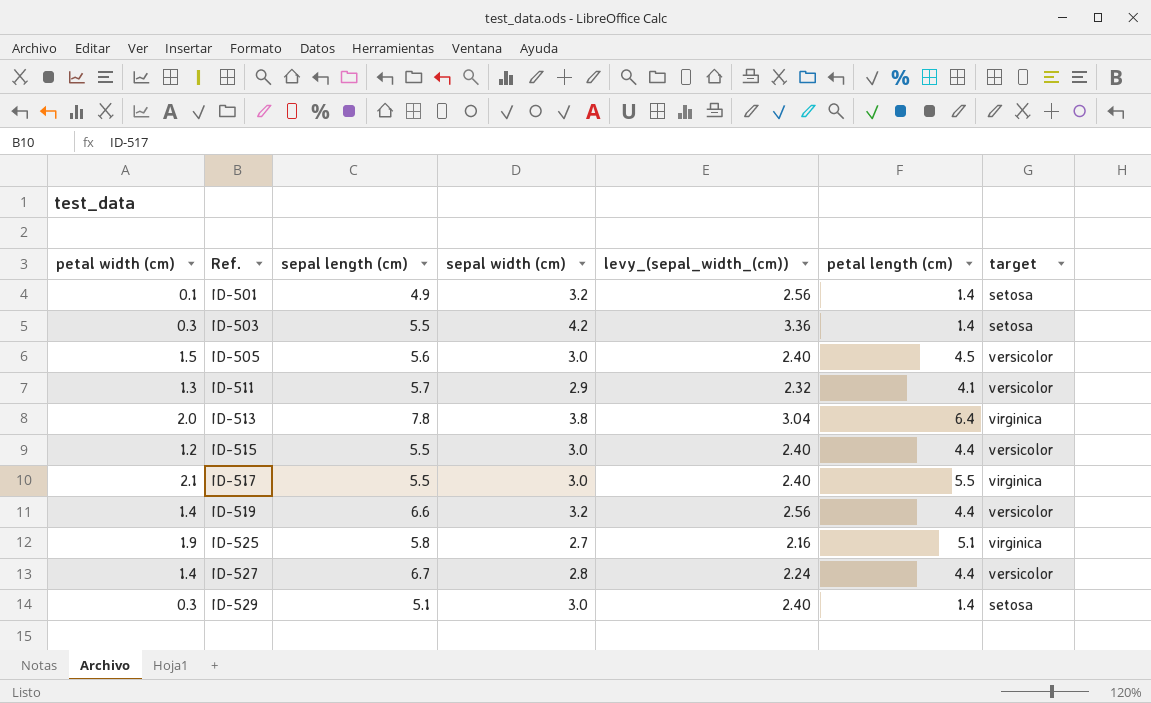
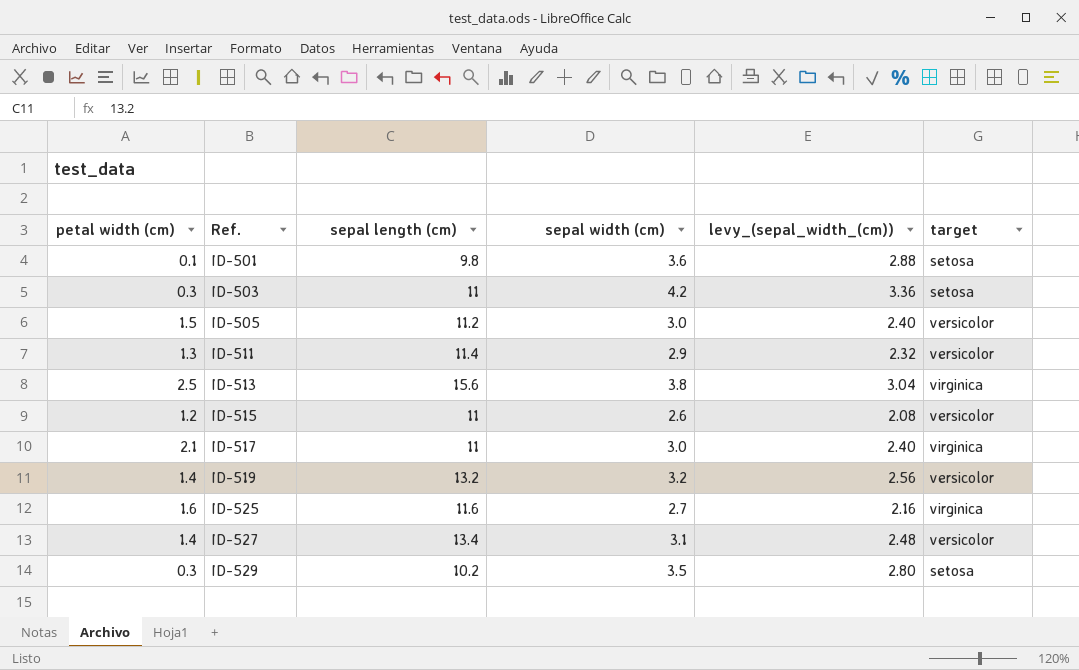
column petal length (cm) | position: 6 -> none
ID-501 | sepal length (cm): 4.9 -> 9.8
ID-501 | sepal width (cm): 3.2 -> 3.6
ID-501 | levy_(sepal_width_(cm)): 2.56 -> 2.88
ID-503 | sepal length (cm): 5.5 -> 11
ID-505 | sepal length (cm): 5.6 -> 11.2
ID-511 | sepal length (cm): 5.7 -> 11.4
ID-513 | petal width (cm): 2.0 -> 2.5
ID-513 | sepal length (cm): 7.8 -> 15.6
ID-515 | sepal length (cm): 5.5 -> 11
ID-515 | sepal width (cm): 3.0 -> 2.6
ID-515 | levy_(sepal_width_(cm)): 2.40 -> 2.08
ID-517 | sepal length (cm): 5.5 -> 11
ID-519 | sepal length (cm): 6.6 -> 13.2
ID-525 | petal width (cm): 1.9 -> 1.6
ID-525 | sepal length (cm): 5.8 -> 11.6
ID-527 | sepal length (cm): 6.7 -> 13.4
ID-527 | sepal width (cm): 2.8 -> 3.1
ID-527 | levy_(sepal_width_(cm)): 2.24 -> 2.48
ID-529 | sepal length (cm): 5.1 -> 10.2
ID-529 | sepal width (cm): 3.0 -> 3.5
ID-529 | levy_(sepal_width_(cm)): 2.40 -> 2.80

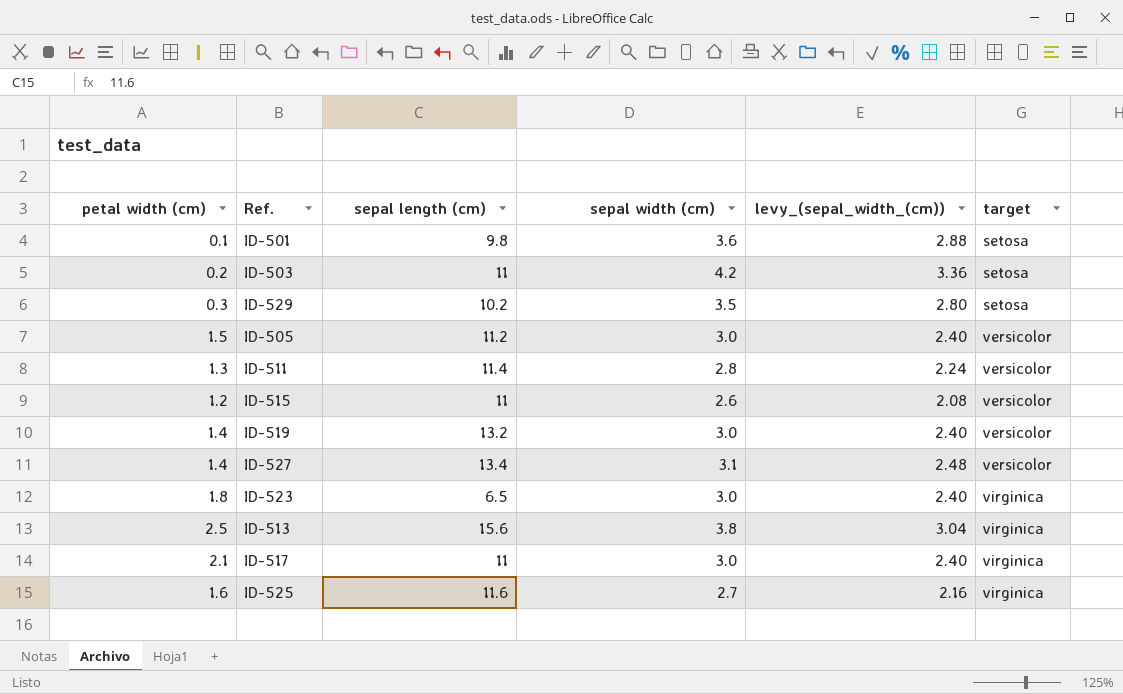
row order: Ref. ascending -> target ascending
ID-503 | petal width (cm): 0.3 -> 0.2
ID-511 | sepal width (cm): 2.9 -> 2.8
ID-511 | levy_(sepal_width_(cm)): 2.32 -> 2.24
ID-519 | sepal width (cm): 3.2 -> 3.0
ID-519 | levy_(sepal_width_(cm)): 2.56 -> 2.40
row ID-523: none -> 1.8 | 6.5 | 3.0 | 2.40 | virginica

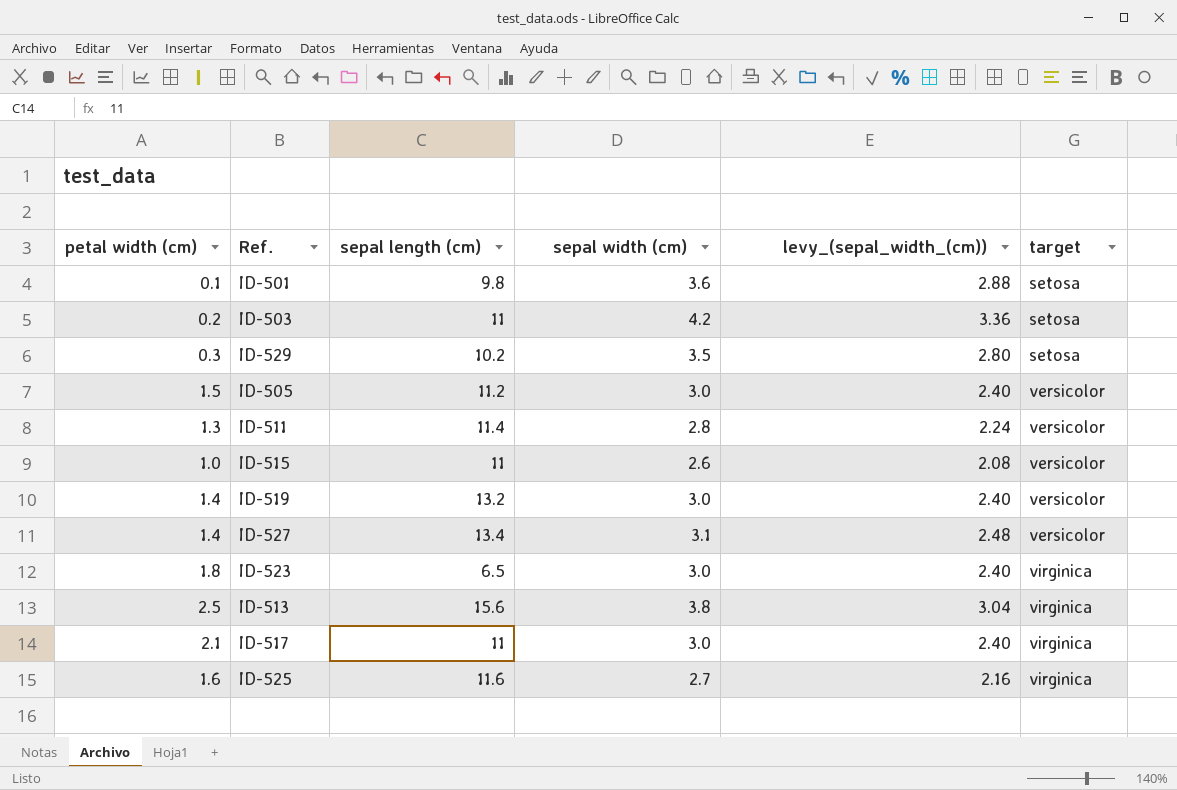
ID-515 | petal width (cm): 1.2 -> 1.0

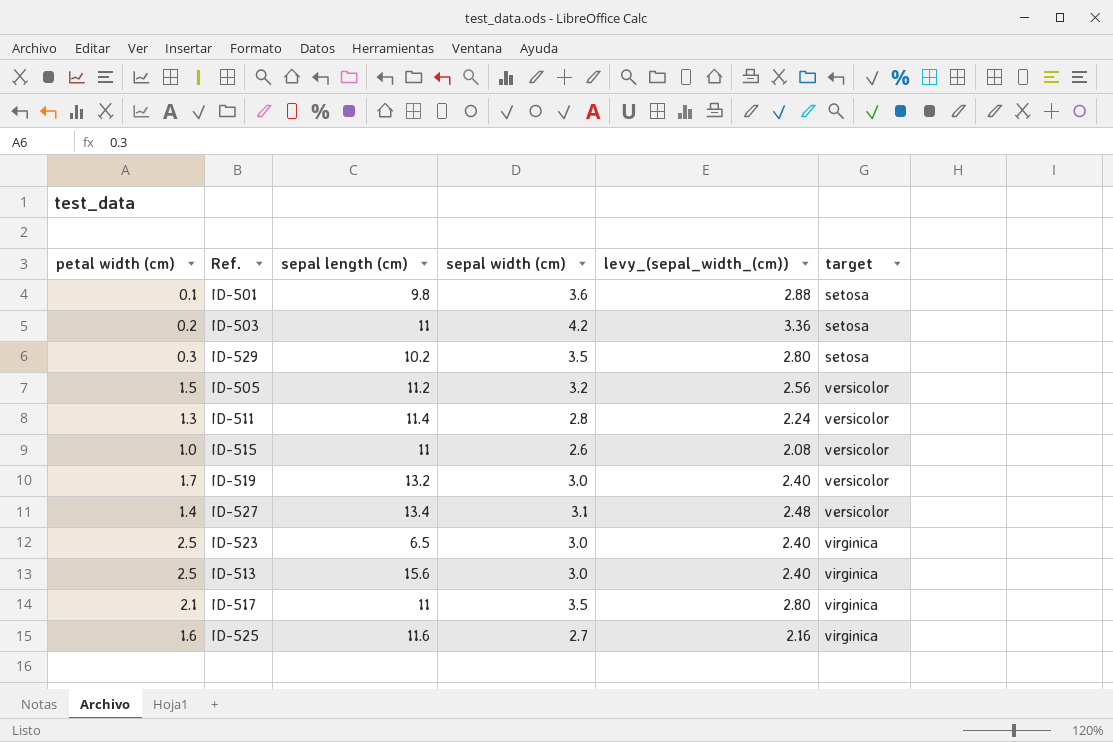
ID-505 | sepal width (cm): 3.0 -> 3.2
ID-505 | levy_(sepal_width_(cm)): 2.40 -> 2.56
ID-519 | petal width (cm): 1.4 -> 1.7
ID-523 | petal width (cm): 1.8 -> 2.5
ID-513 | sepal width (cm): 3.8 -> 3.0
ID-513 | levy_(sepal_width_(cm)): 3.04 -> 2.40
ID-517 | sepal width (cm): 3.0 -> 3.5
ID-517 | levy_(sepal_width_(cm)): 2.40 -> 2.80

